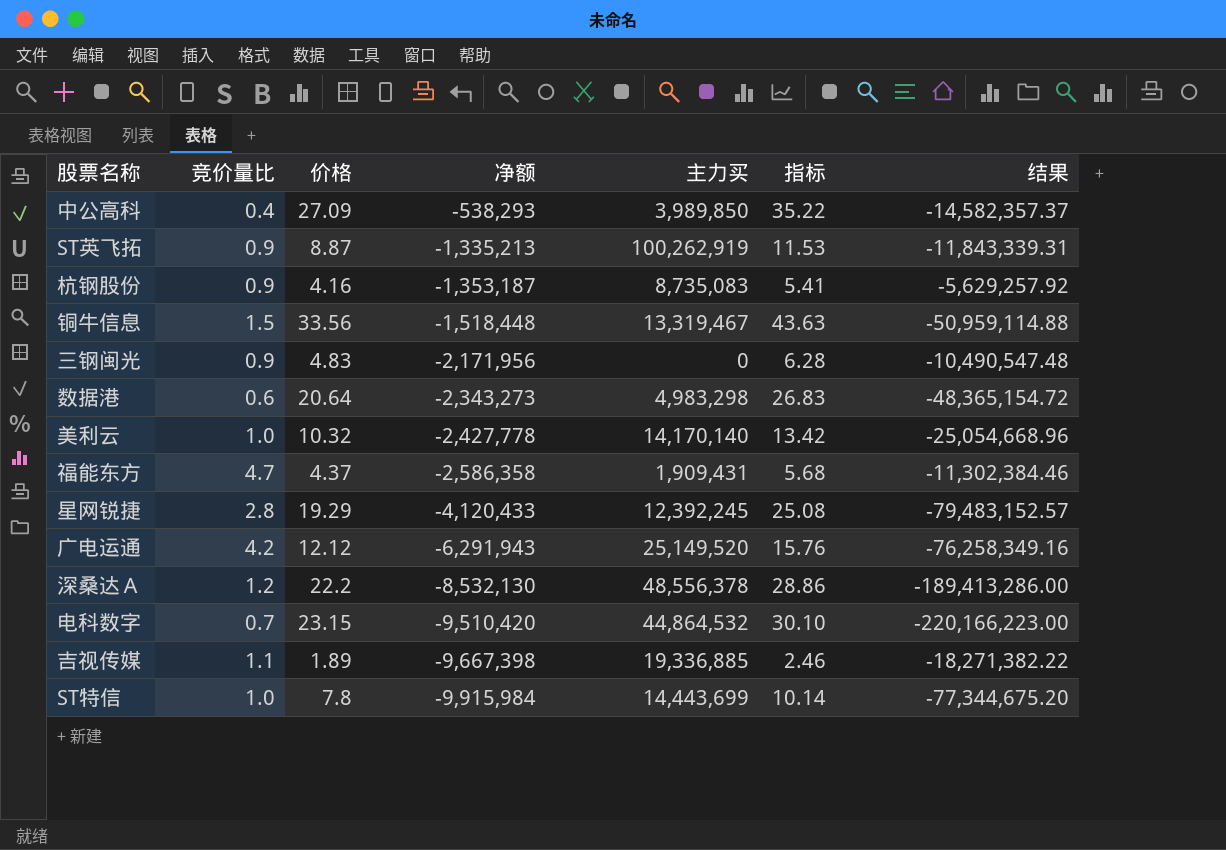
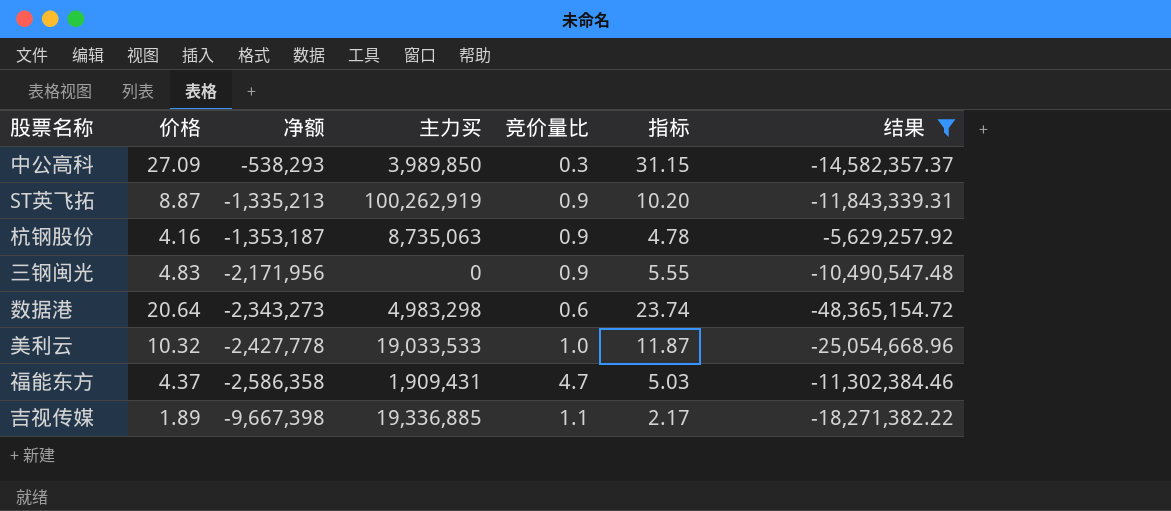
filter: none -> 结果 >= -48,365,154.72
column 竞价量比 | position: 2 -> 5
column 指标 | formula: [价格] * 1.3 -> [价格] * 1.15
中公高科 | 竞价量比: 0.4 -> 0.3
杭钢股份 | 主力买: 8,735,083 -> 8,735,063
美利云 | 主力买: 14,170,140 -> 19,033,533

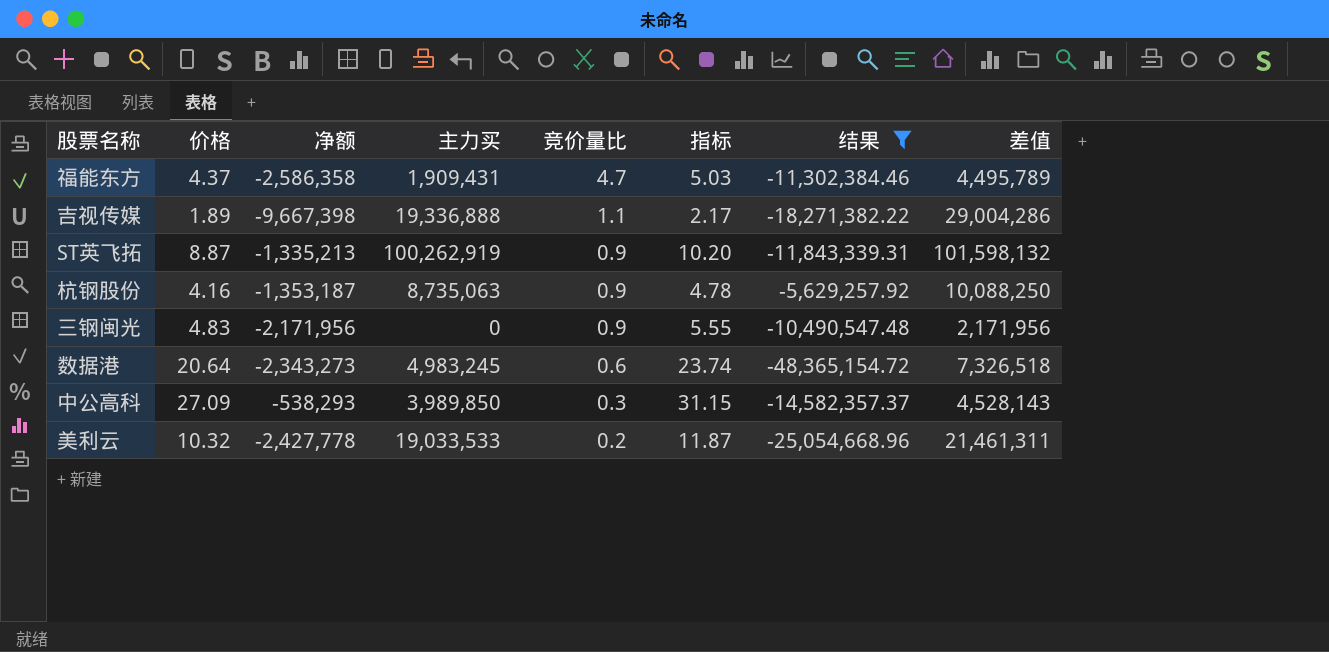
row order: 净额 descending -> 竞价量比 descending
column 差值 | formula: none -> [主力买] - [净额]
吉视传媒 | 主力买: 19,336,885 -> 19,336,888
数据港 | 主力买: 4,983,298 -> 4,983,245
美利云 | 竞价量比: 1.0 -> 0.2

